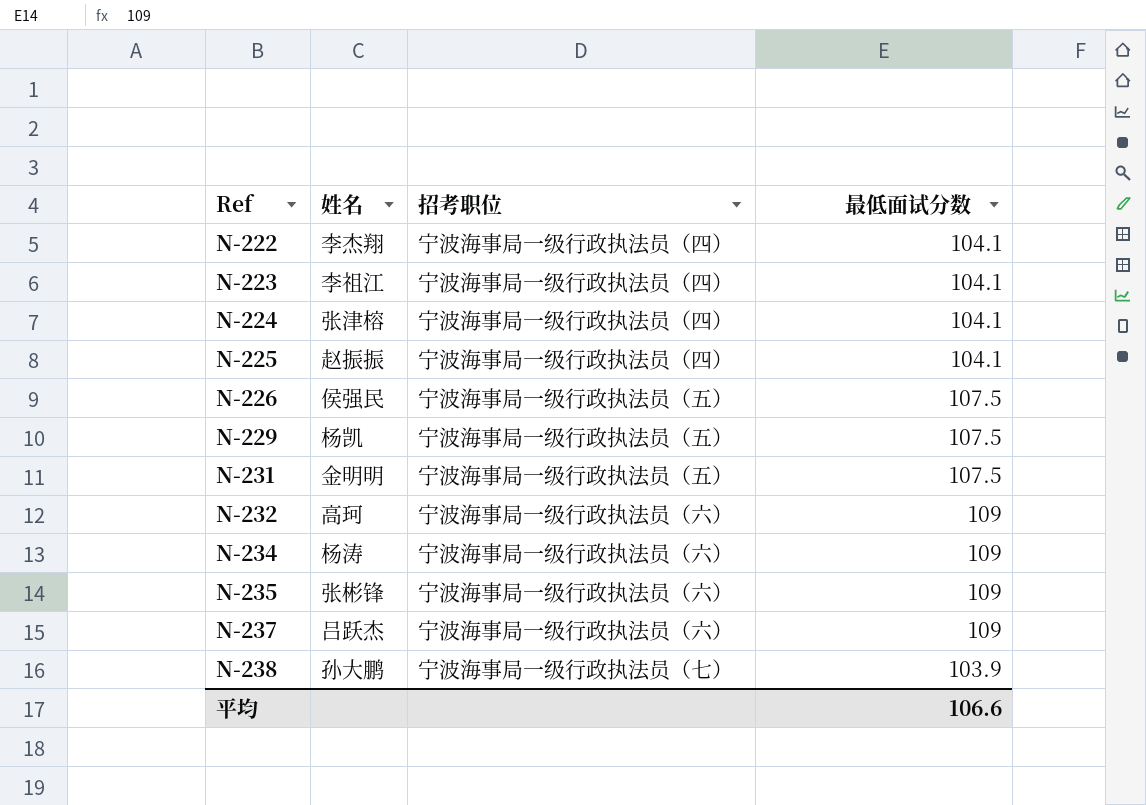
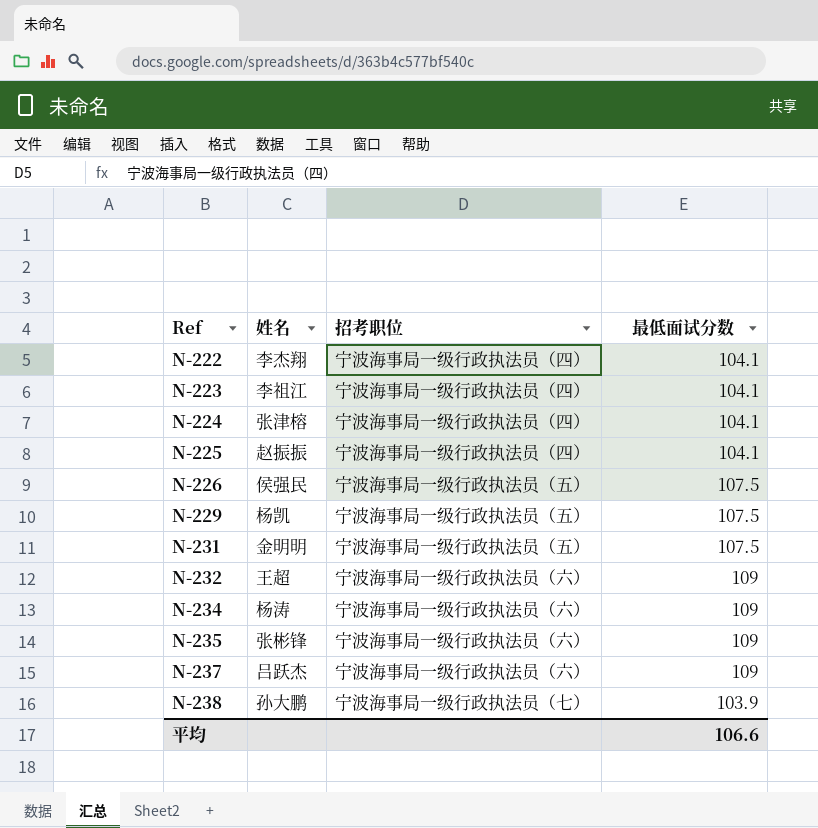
N-232 | 姓名: 高珂 -> 王超

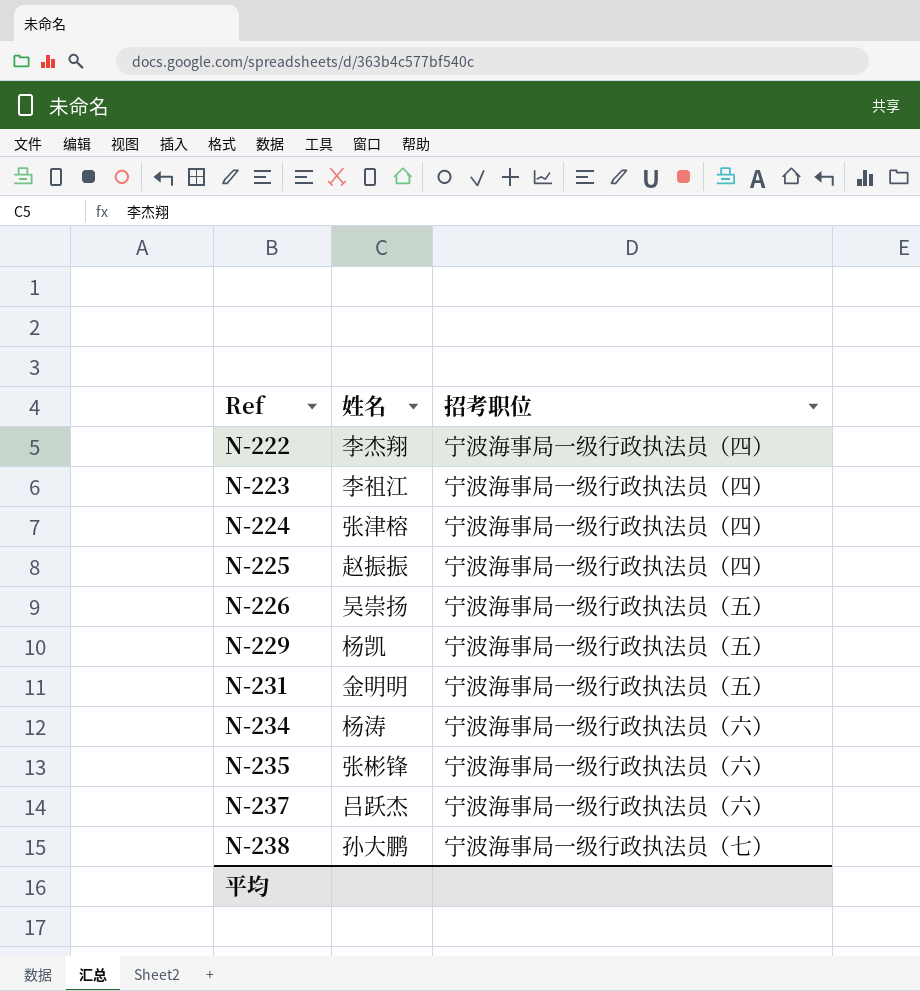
column 最低面试分数 | position: 4 -> none
row N-232: 王超 | 宁波海事局一级行政执法员（六） | 109 -> none
N-226 | 姓名: 侯强民 -> 吴崇扬

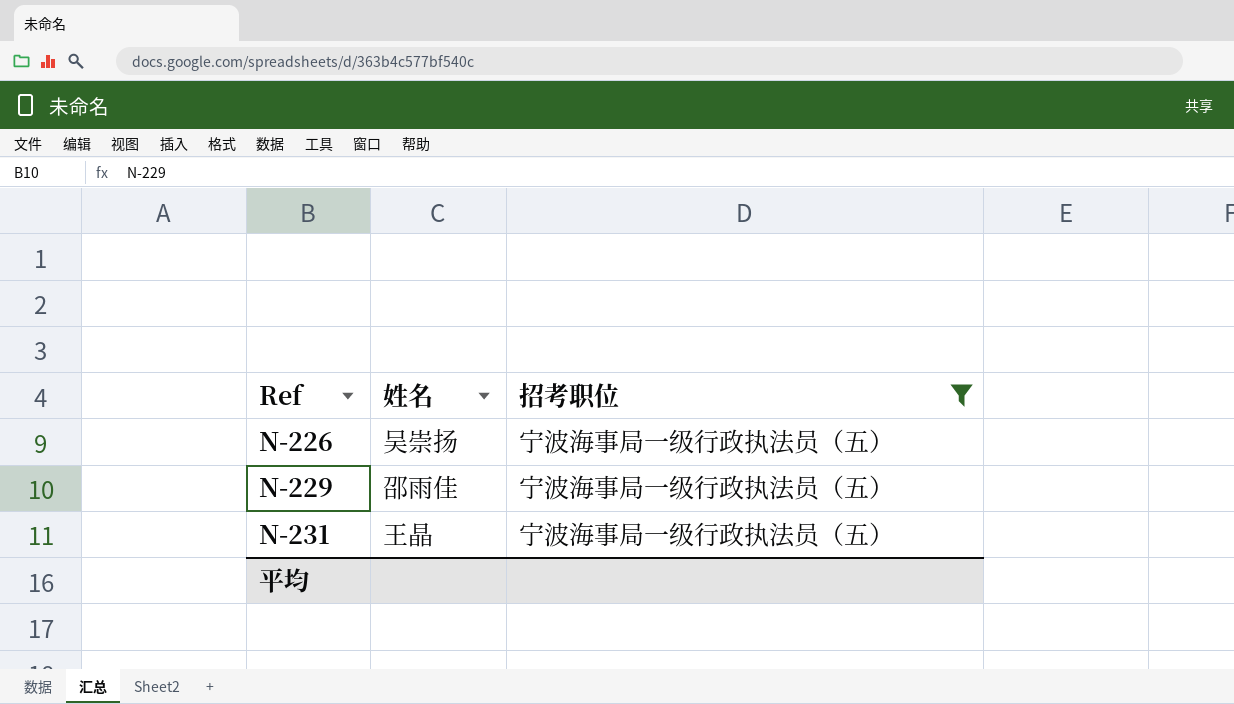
filter: none -> 招考职位 = 宁波海事局一级行政执法员（五）
N-229 | 姓名: 杨凯 -> 邵雨佳
N-231 | 姓名: 金明明 -> 王晶

